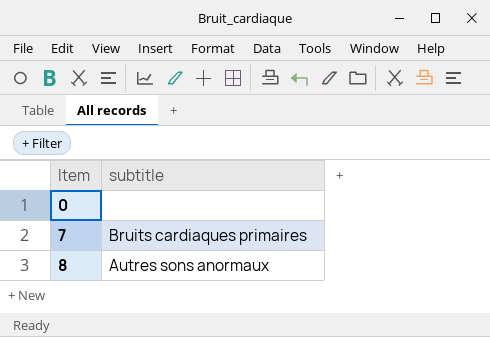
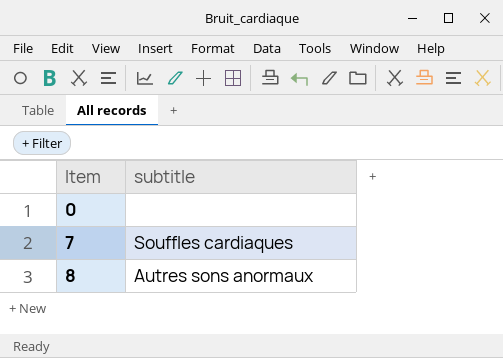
7 | subtitle: Bruits cardiaques primaires -> Souffles cardiaques

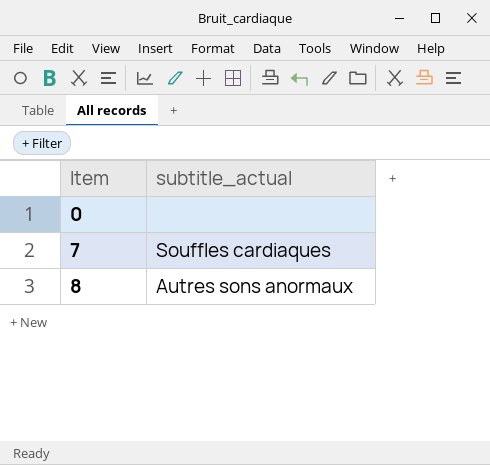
column name: subtitle -> subtitle_actual

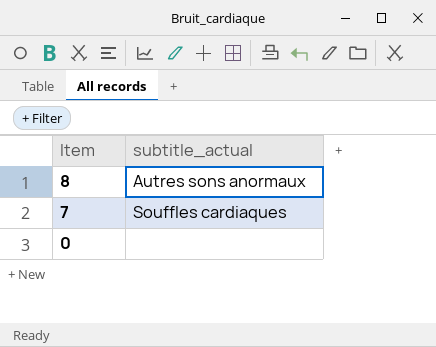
row order: Item ascending -> Item descending

